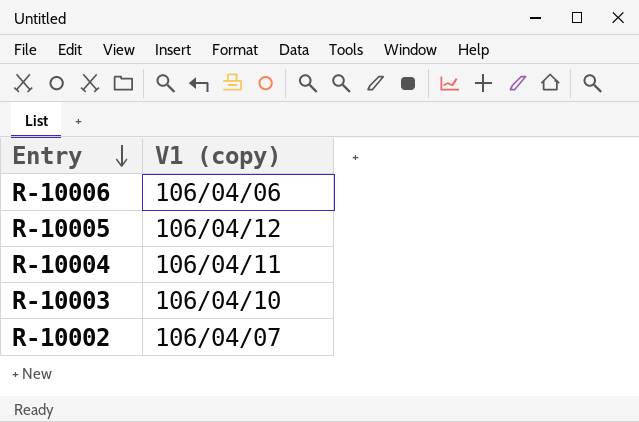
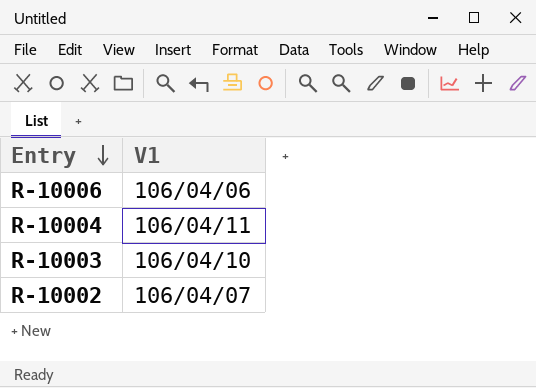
column name: V1 (copy) -> V1
row R-10005: 106/04/12 -> none

